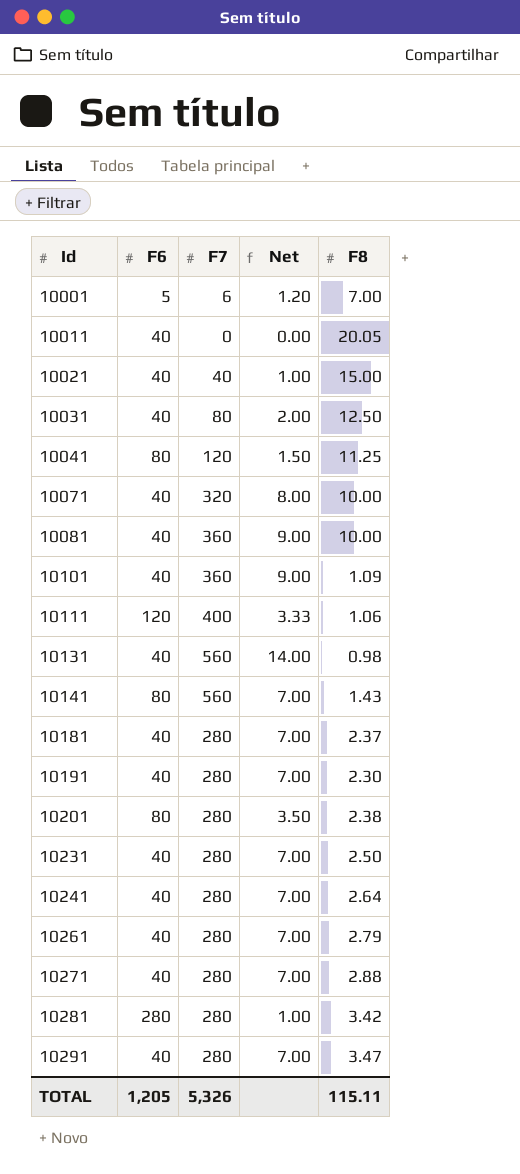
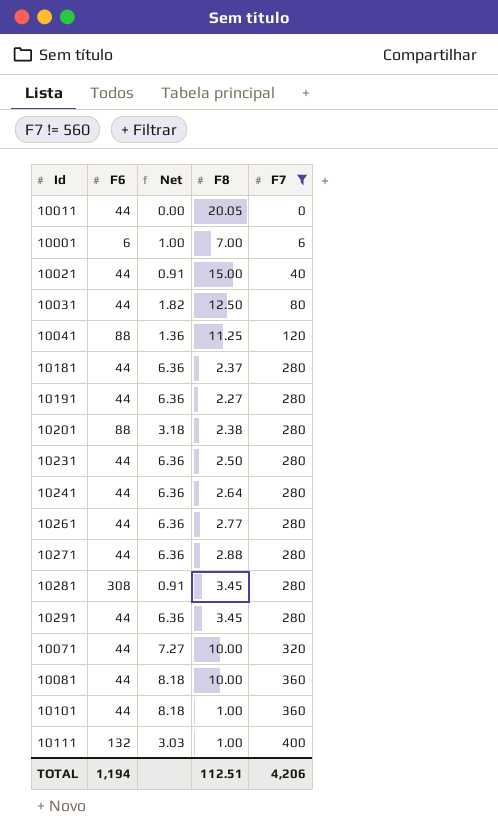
filter: none -> F7 != 560
row order: Id ascending -> F7 ascending
column F7 | position: 3 -> 5
10011 | F6: 40 -> 44
10001 | F6: 5 -> 6
10001 | Net: 1.20 -> 1.00
10021 | F6: 40 -> 44
10021 | Net: 1.00 -> 0.91
10031 | F6: 40 -> 44
10031 | Net: 2.00 -> 1.82
10041 | F6: 80 -> 88
10041 | Net: 1.50 -> 1.36
10181 | F6: 40 -> 44
10181 | Net: 7.00 -> 6.36
10191 | F6: 40 -> 44
10191 | Net: 7.00 -> 6.36
10191 | F8: 2.30 -> 2.27
10201 | F6: 80 -> 88
10201 | Net: 3.50 -> 3.18
10231 | F6: 40 -> 44
10231 | Net: 7.00 -> 6.36
10241 | F6: 40 -> 44
10241 | Net: 7.00 -> 6.36
10261 | F6: 40 -> 44
10261 | Net: 7.00 -> 6.36
10261 | F8: 2.79 -> 2.77
10271 | F6: 40 -> 44
10271 | Net: 7.00 -> 6.36
10281 | F6: 280 -> 308
10281 | Net: 1.00 -> 0.91
10281 | F8: 3.42 -> 3.45
10291 | F6: 40 -> 44
10291 | Net: 7.00 -> 6.36
10291 | F8: 3.47 -> 3.45
10071 | F6: 40 -> 44
10071 | Net: 8.00 -> 7.27
10081 | F6: 40 -> 44
10081 | Net: 9.00 -> 8.18
10101 | F6: 40 -> 44
10101 | Net: 9.00 -> 8.18
10101 | F8: 1.09 -> 1.00
10111 | F6: 120 -> 132
10111 | Net: 3.33 -> 3.03
10111 | F8: 1.06 -> 1.00
TOTAL | F6: 1,205 -> 1,194
TOTAL | F8: 115.11 -> 112.51
TOTAL | F7: 5,326 -> 4,206

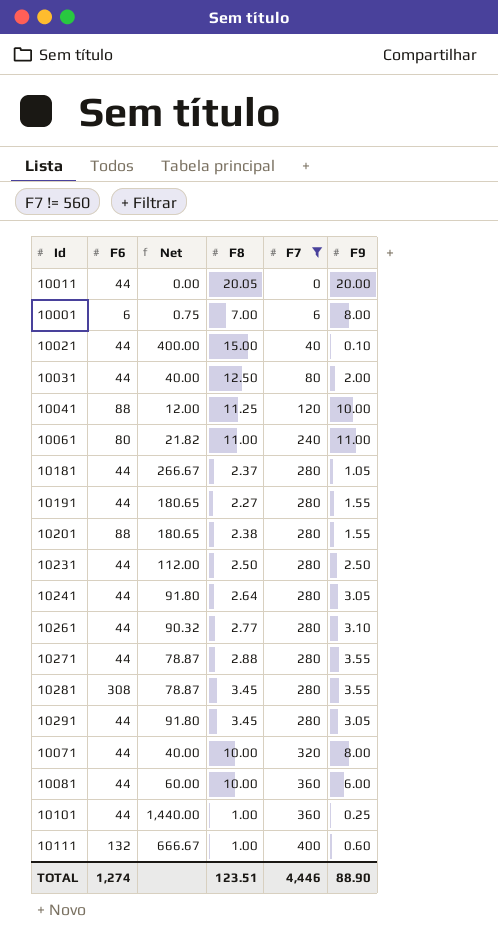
column Net | formula: [F7] / [F6] -> [F7] / [F9]
column F9 | position: none -> 6
row 10061: none -> 80 | 21.82 | 11.00 | 240 | 11.00
TOTAL | F6: 1,194 -> 1,274
TOTAL | F8: 112.51 -> 123.51
TOTAL | F7: 4,206 -> 4,446

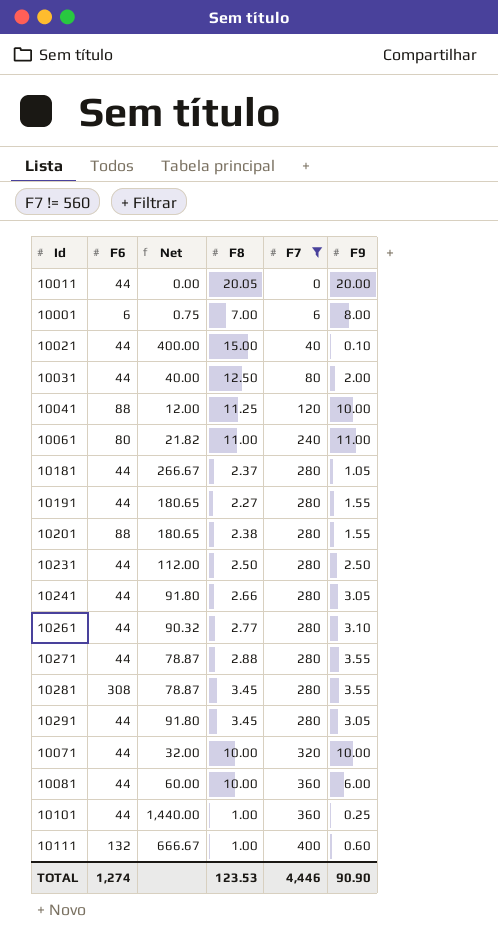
10241 | F8: 2.64 -> 2.66
10071 | Net: 40.00 -> 32.00
10071 | F9: 8.00 -> 10.00
TOTAL | F8: 123.51 -> 123.53
TOTAL | F9: 88.90 -> 90.90

